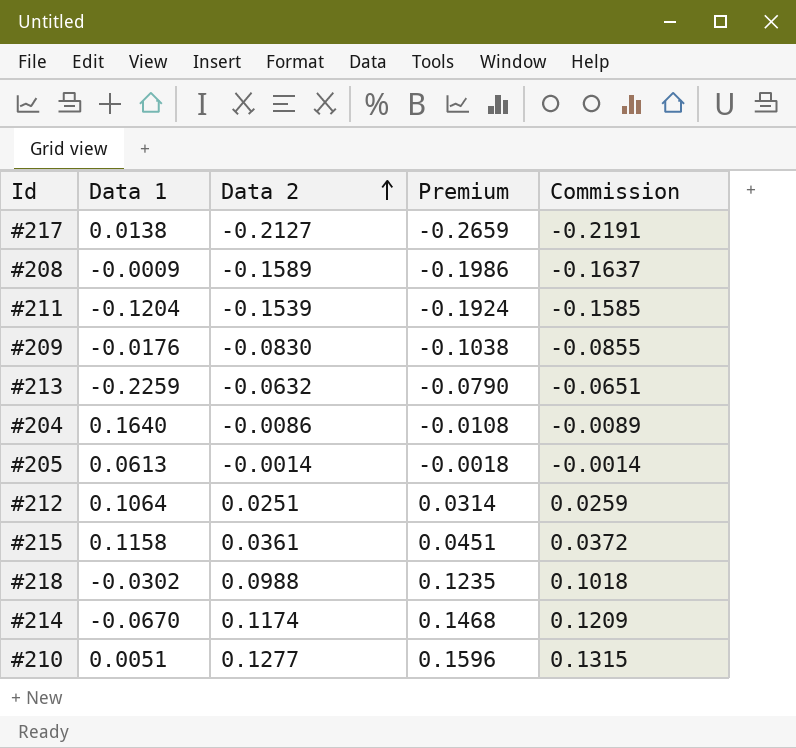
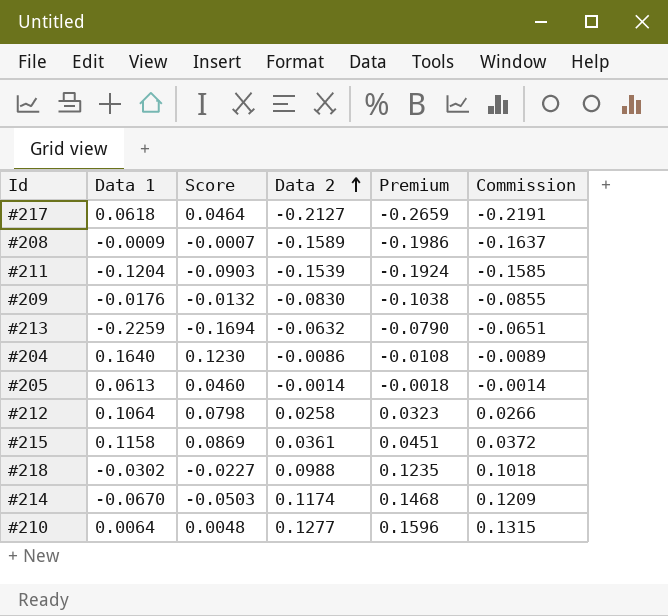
column Score | formula: none -> [Data 1] * 0.75
#217 | Data 1: 0.0138 -> 0.0618
#212 | Data 2: 0.0251 -> 0.0258
#212 | Premium: 0.0314 -> 0.0323
#212 | Commission: 0.0259 -> 0.0266
#210 | Data 1: 0.0051 -> 0.0064

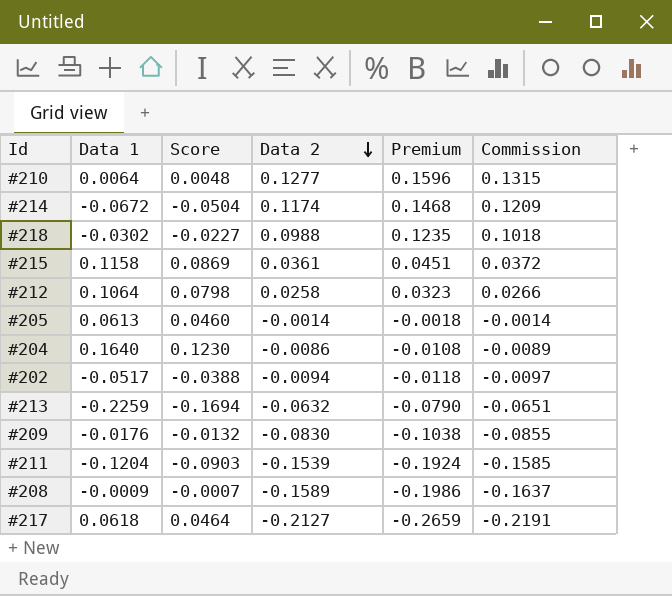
row order: Data 2 ascending -> Data 2 descending
#214 | Data 1: -0.0670 -> -0.0672
#214 | Score: -0.0503 -> -0.0504
row #202: none -> -0.0517 | -0.0388 | -0.0094 | -0.0118 | -0.0097

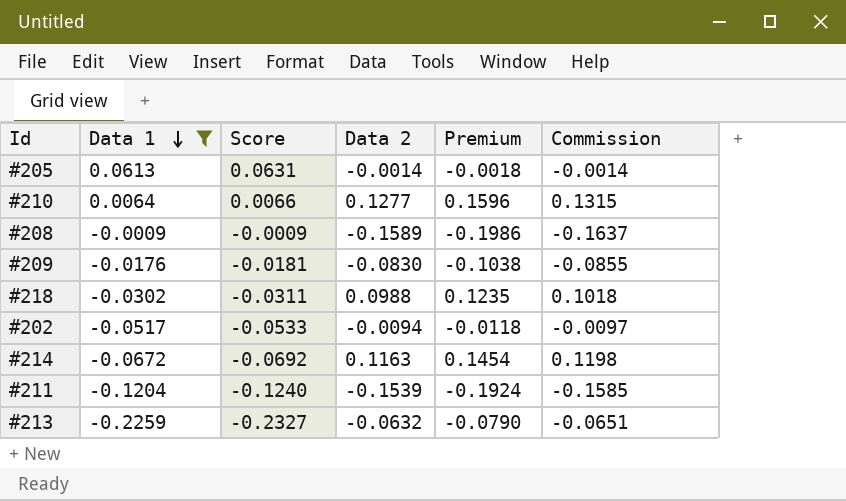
filter: none -> Data 1 <= 0.0613
row order: Data 2 descending -> Data 1 descending
column Score | formula: [Data 1] * 0.75 -> [Data 1] * 1.03
#214 | Data 2: 0.1174 -> 0.1163
#214 | Premium: 0.1468 -> 0.1454
#214 | Commission: 0.1209 -> 0.1198

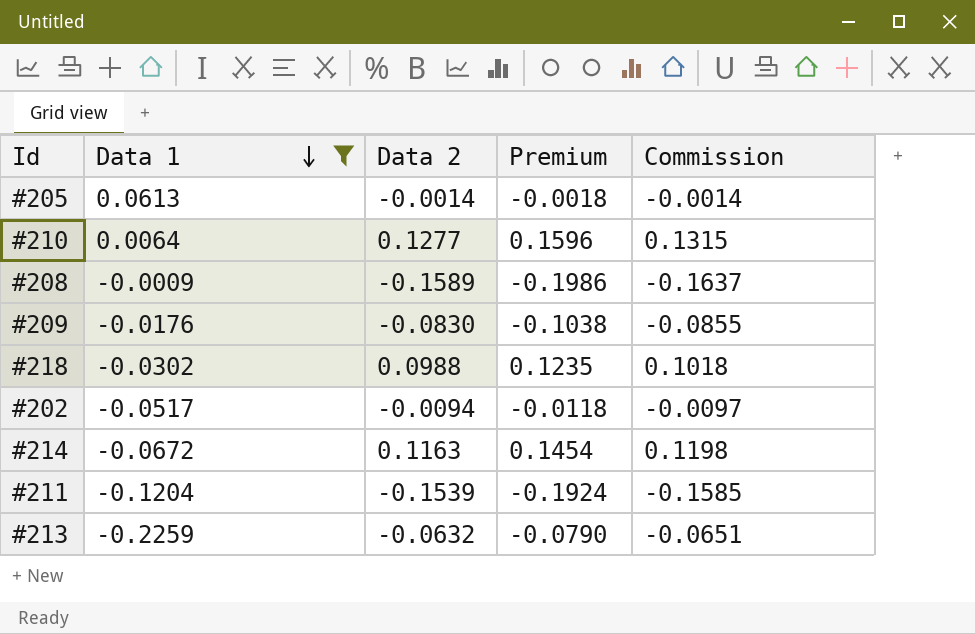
column Score | formula: [Data 1] * 1.03 -> none

